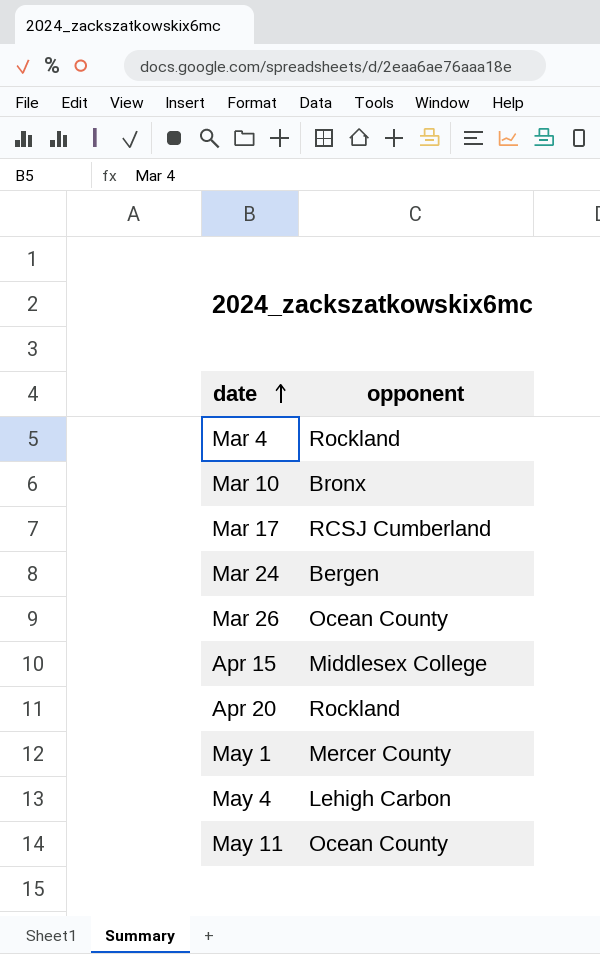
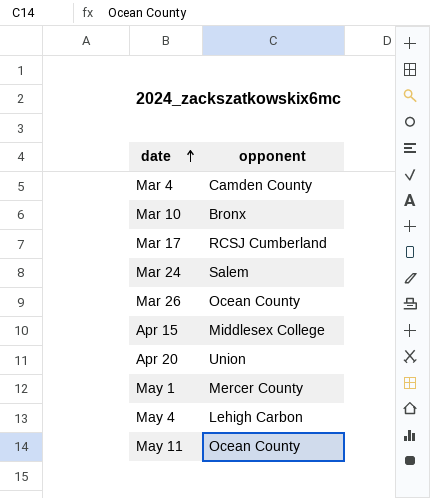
Mar 4 | opponent: Rockland -> Camden County
Mar 24 | opponent: Bergen -> Salem
Apr 20 | opponent: Rockland -> Union

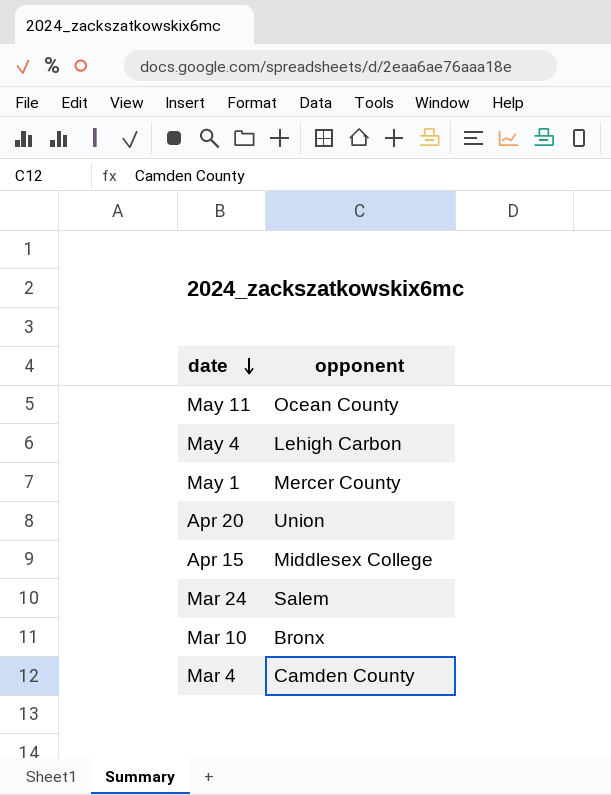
row order: date ascending -> date descending
row Mar 17: RCSJ Cumberland -> none
row Mar 26: Ocean County -> none

